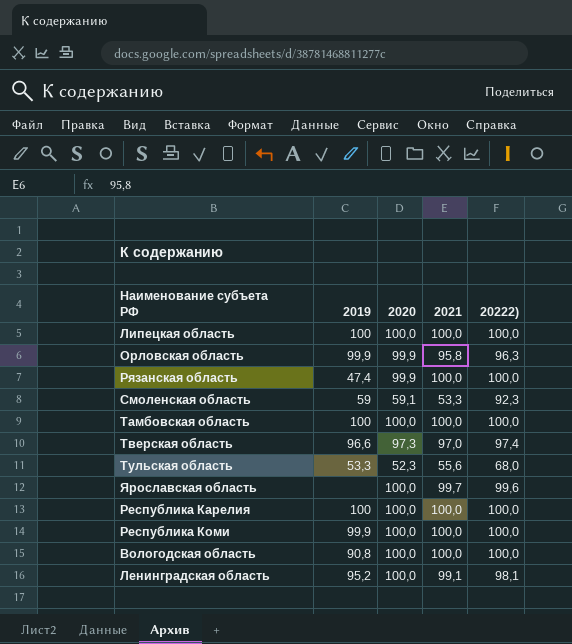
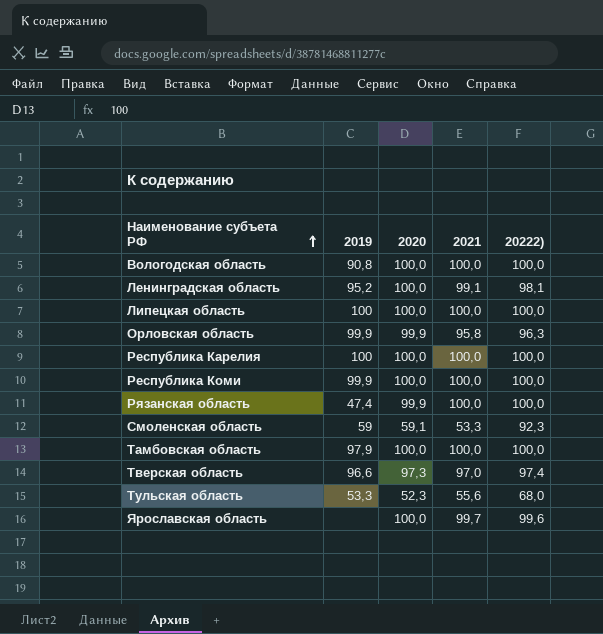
row order: none -> Наименование субъета РФ ascending
Тамбовская область | 2019: 100 -> 97,9

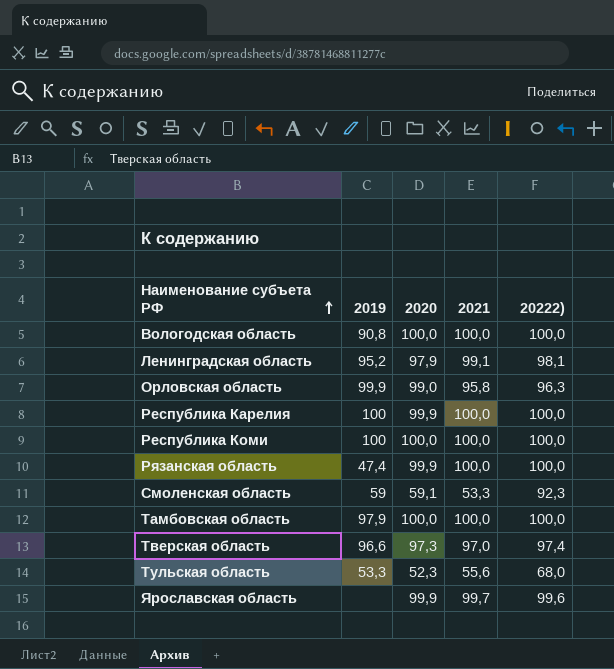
row Липецкая область: 100 | 100,0 | 100,0 | 100,0 -> none
Ленинградская область | 2020: 100,0 -> 97,9
Орловская область | 2020: 99,9 -> 99,0
Республика Карелия | 2020: 100,0 -> 99,9
Республика Коми | 2019: 99,9 -> 100
Ярославская область | 2020: 100,0 -> 99,9

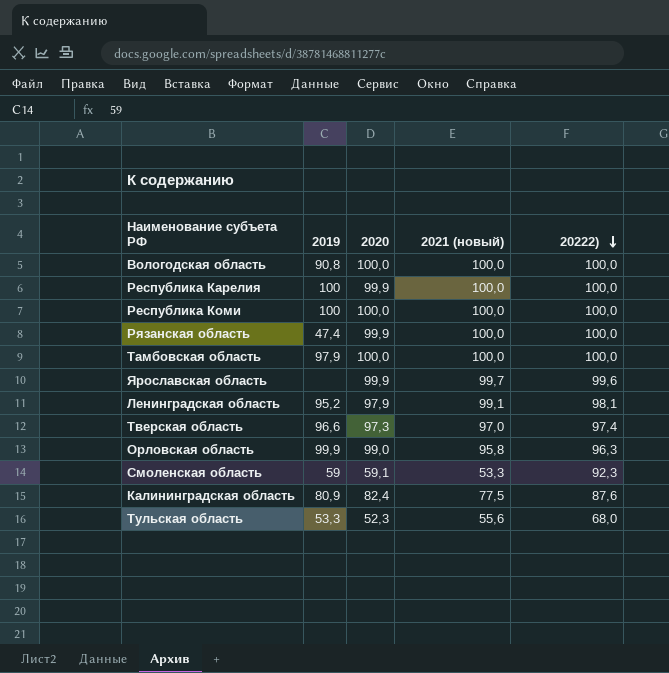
row order: Наименование субъета РФ ascending -> 20222) descending
column name: 2021 -> 2021 (новый)
row Калининградская область: none -> 80,9 | 82,4 | 77,5 | 87,6

